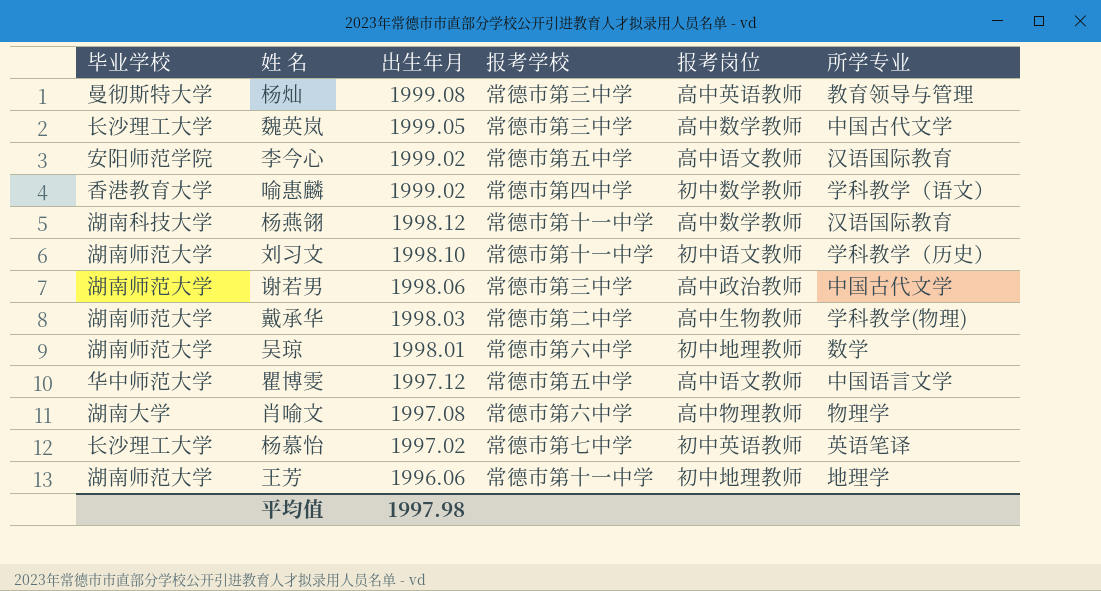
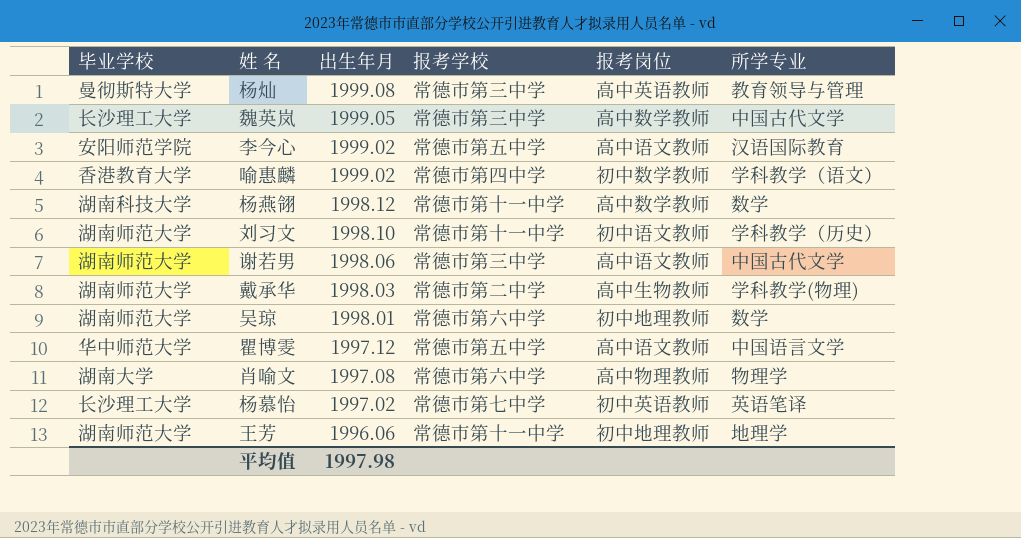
杨燕翎 | 所学专业: 汉语国际教育 -> 数学
谢若男 | 报考岗位: 高中政治教师 -> 高中语文教师

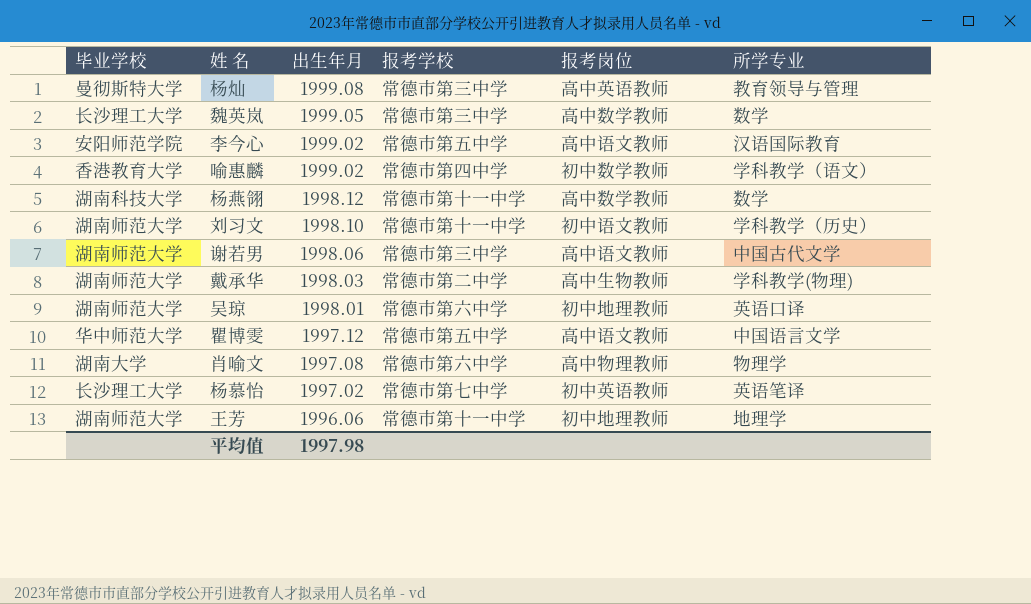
魏英岚 | 所学专业: 中国古代文学 -> 数学
吴琼 | 所学专业: 数学 -> 英语口译

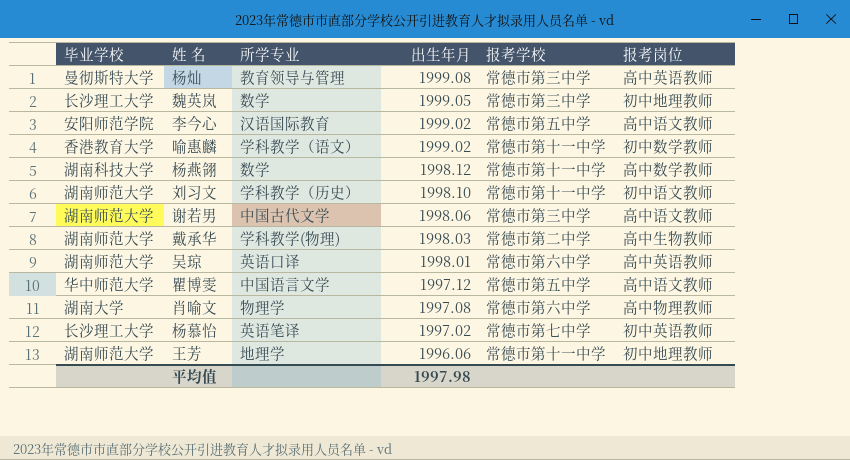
column 所学专业 | position: 6 -> 3
魏英岚 | 报考岗位: 高中数学教师 -> 初中地理教师
喻惠麟 | 报考学校: 常德市第四中学 -> 常德市第十一中学
吴琼 | 报考岗位: 初中地理教师 -> 高中英语教师

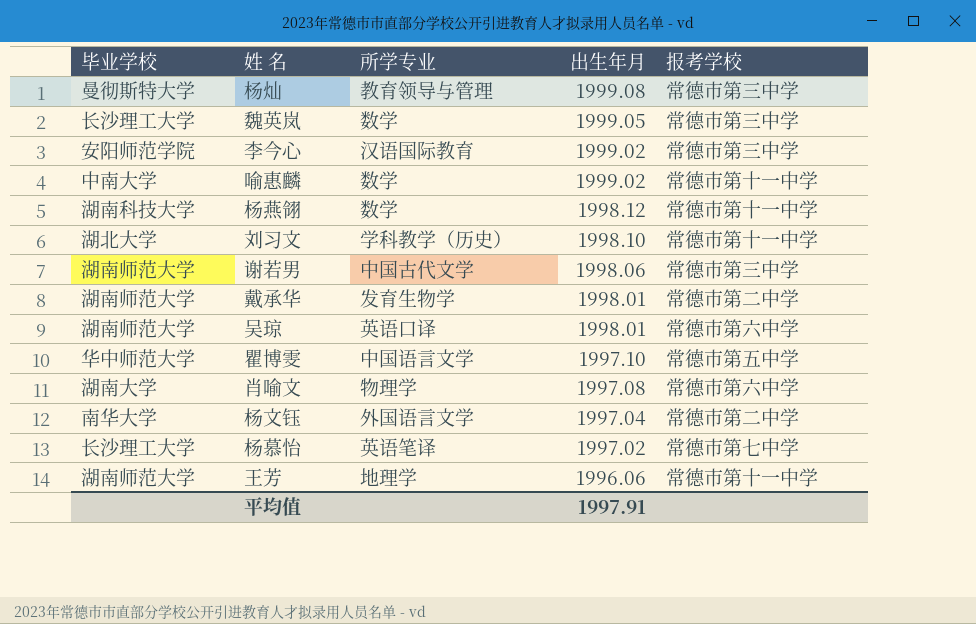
column 报考岗位 | position: 6 -> none
李今心 | 报考学校: 常德市第五中学 -> 常德市第三中学
喻惠麟 | 毕业学校: 香港教育大学 -> 中南大学
喻惠麟 | 所学专业: 学科教学（语文） -> 数学
刘习文 | 毕业学校: 湖南师范大学 -> 湖北大学
戴承华 | 所学专业: 学科教学(物理) -> 发育生物学
戴承华 | 出生年月: 1998.03 -> 1998.01
瞿博雯 | 出生年月: 1997.12 -> 1997.10
row 杨文钰: none -> 南华大学 | 外国语言文学 | 1997.04 | 常德市第二中学
平均值 | 出生年月: 1997.98 -> 1997.91

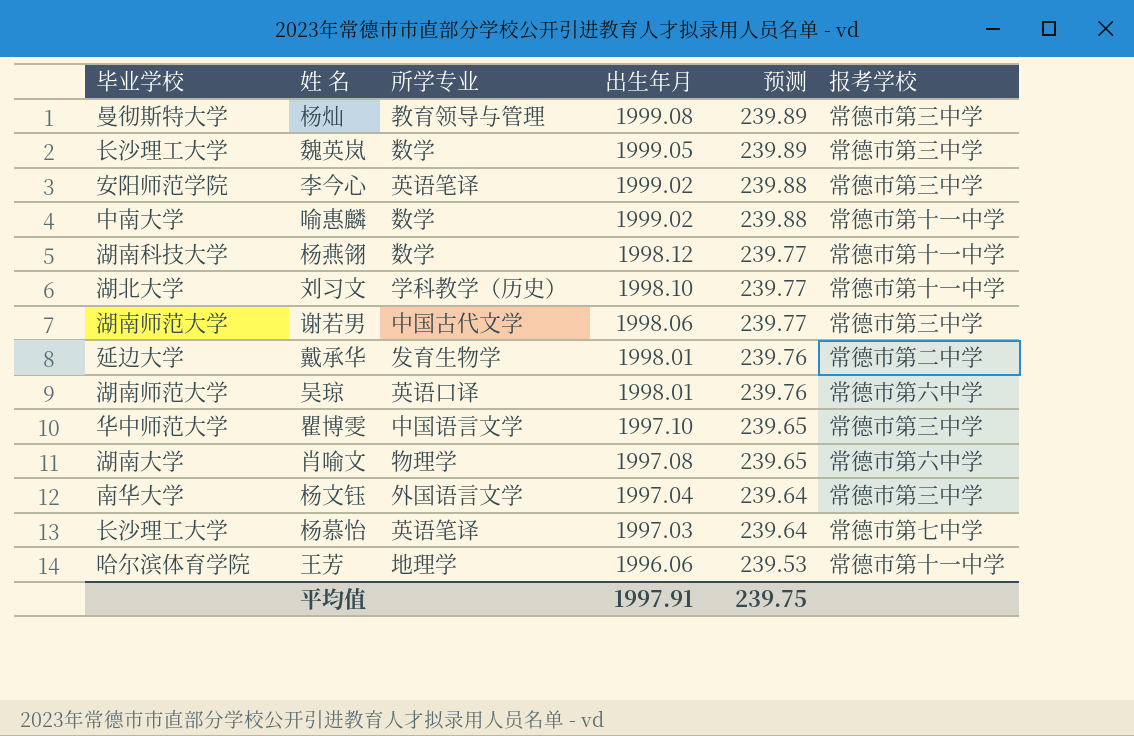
column 预测 | formula: none -> [出生年月] * 0.12
李今心 | 所学专业: 汉语国际教育 -> 英语笔译
戴承华 | 毕业学校: 湖南师范大学 -> 延边大学
瞿博雯 | 报考学校: 常德市第五中学 -> 常德市第三中学
杨文钰 | 报考学校: 常德市第二中学 -> 常德市第三中学
杨慕怡 | 出生年月: 1997.02 -> 1997.03
王芳 | 毕业学校: 湖南师范大学 -> 哈尔滨体育学院

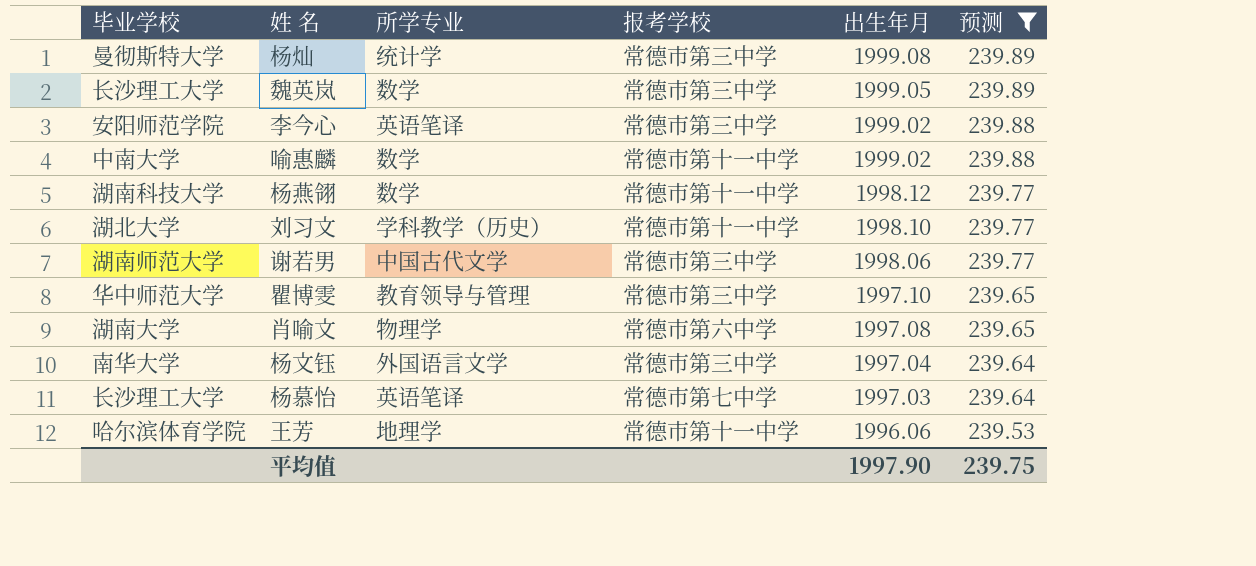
filter: none -> 预测 != 239.76
column 报考学校 | position: 6 -> 4
杨灿 | 所学专业: 教育领导与管理 -> 统计学
瞿博雯 | 所学专业: 中国语言文学 -> 教育领导与管理
平均值 | 出生年月: 1997.91 -> 1997.90

